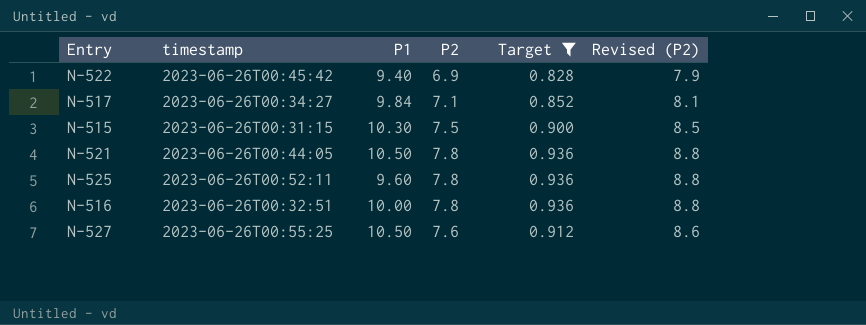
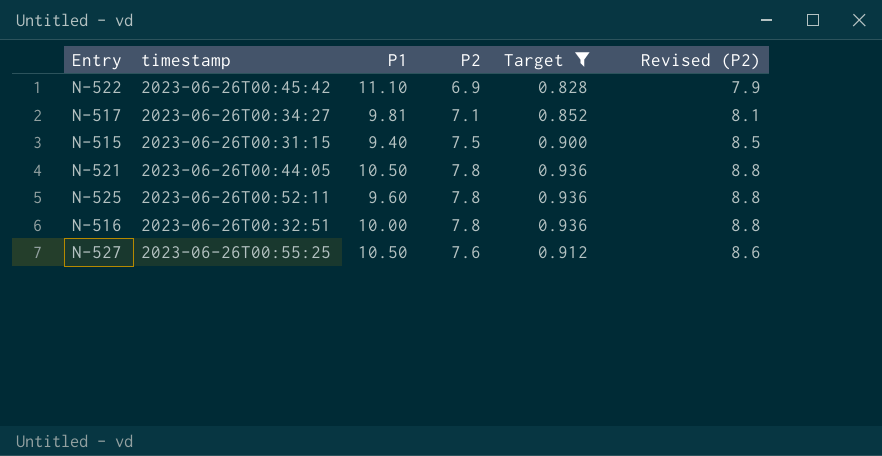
N-522 | P1: 9.40 -> 11.10
N-517 | P1: 9.84 -> 9.81
N-515 | P1: 10.30 -> 9.40

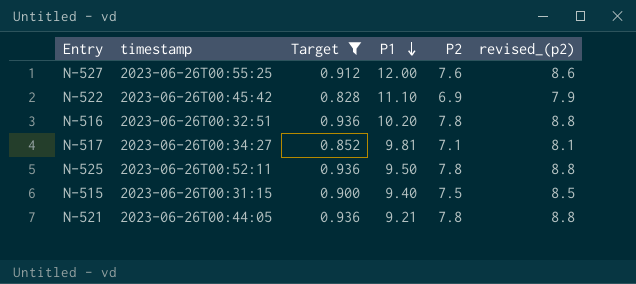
row order: none -> P1 descending
column Target | position: 5 -> 3
column name: Revised (P2) -> revised_(p2)
N-527 | P1: 10.50 -> 12.00
N-516 | P1: 10.00 -> 10.20
N-525 | P1: 9.60 -> 9.50
N-521 | P1: 10.50 -> 9.21

